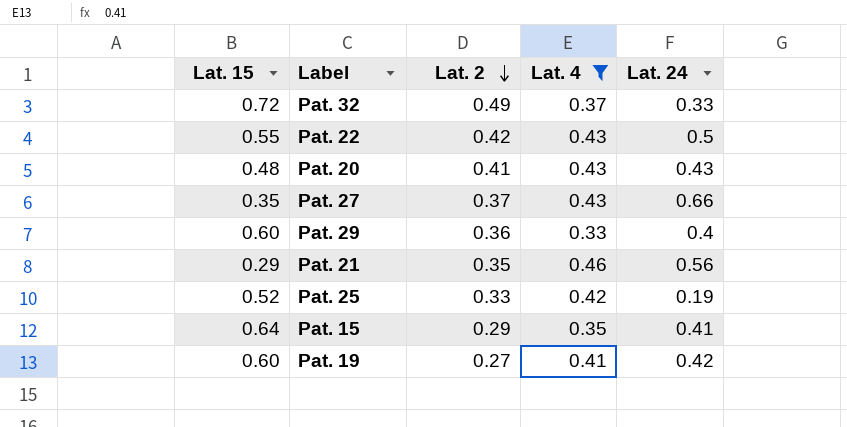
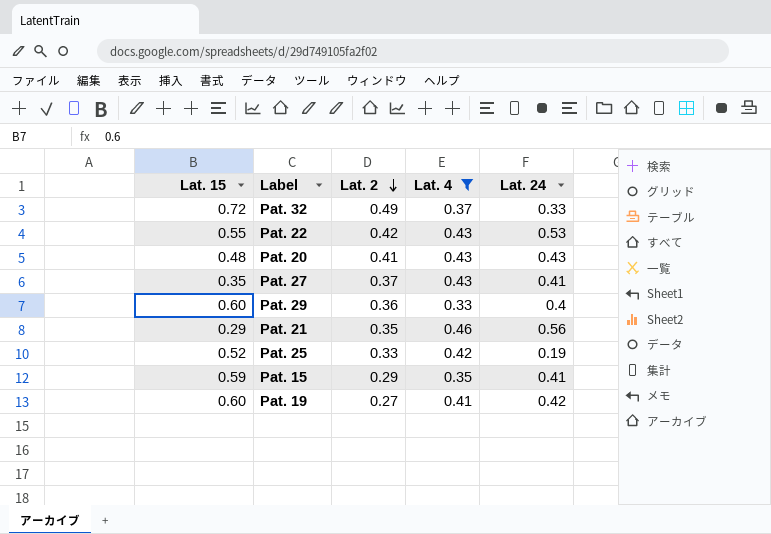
Pat. 22 | Lat. 24: 0.5 -> 0.53
Pat. 27 | Lat. 24: 0.66 -> 0.41
Pat. 15 | Lat. 15: 0.64 -> 0.59

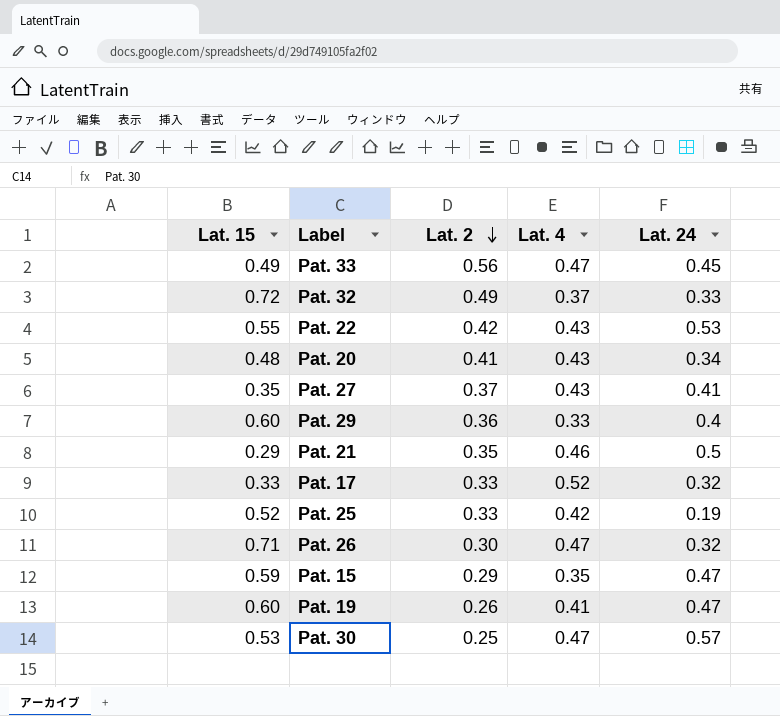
filter: Lat. 4 <= 0.46 -> none
Pat. 20 | Lat. 24: 0.43 -> 0.34
Pat. 21 | Lat. 24: 0.56 -> 0.5
Pat. 15 | Lat. 24: 0.41 -> 0.47
Pat. 19 | Lat. 2: 0.27 -> 0.26
Pat. 19 | Lat. 24: 0.42 -> 0.47

